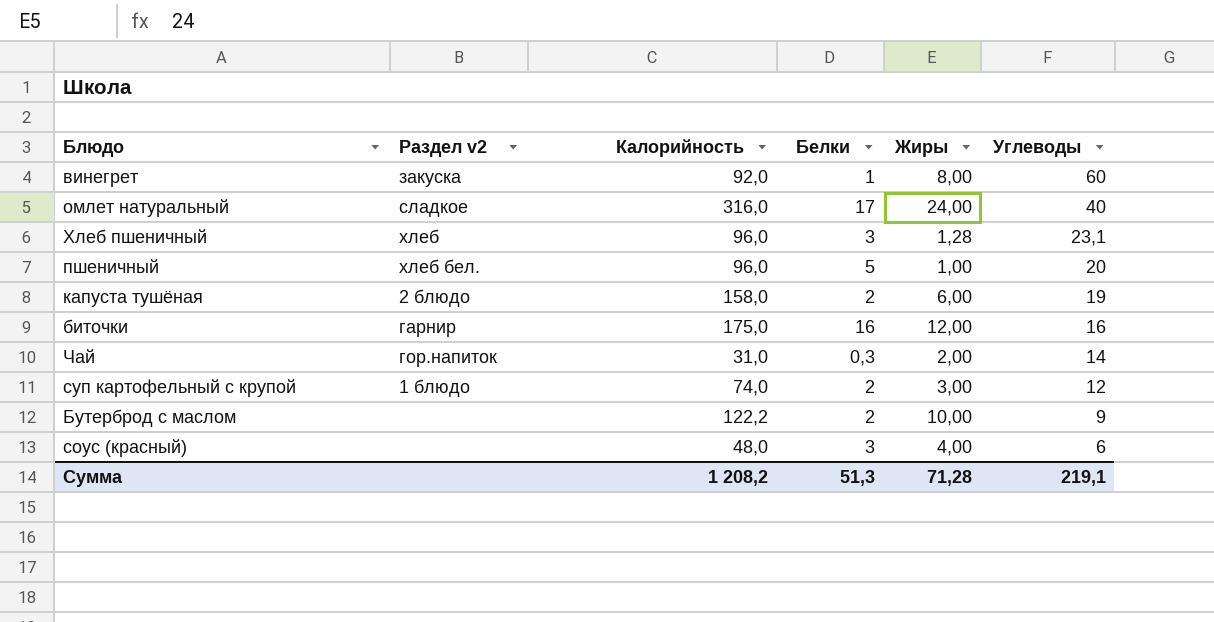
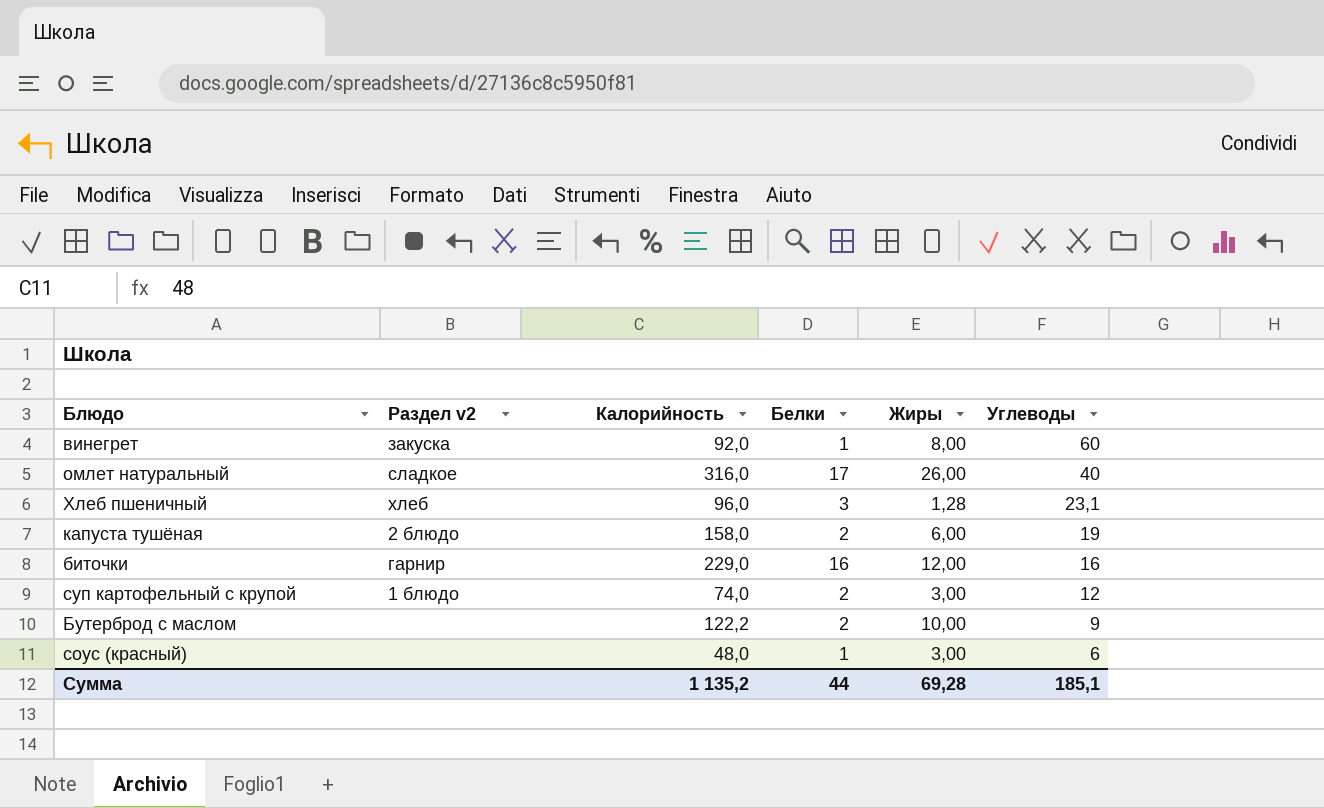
row пшеничный: хлеб бел. | 96,0 | 5 | 1,00 | 20 -> none
row Чай: гор.напиток | 31,0 | 0,3 | 2,00 | 14 -> none
омлет натуральный | Жиры: 24,00 -> 26,00
биточки | Калорийность: 175,0 -> 229,0
соус (красный) | Белки: 3 -> 1
соус (красный) | Жиры: 4,00 -> 3,00
Сумма | Калорийность: 1 208,2 -> 1 135,2
Сумма | Белки: 51,3 -> 44
Сумма | Жиры: 71,28 -> 69,28
Сумма | Углеводы: 219,1 -> 185,1

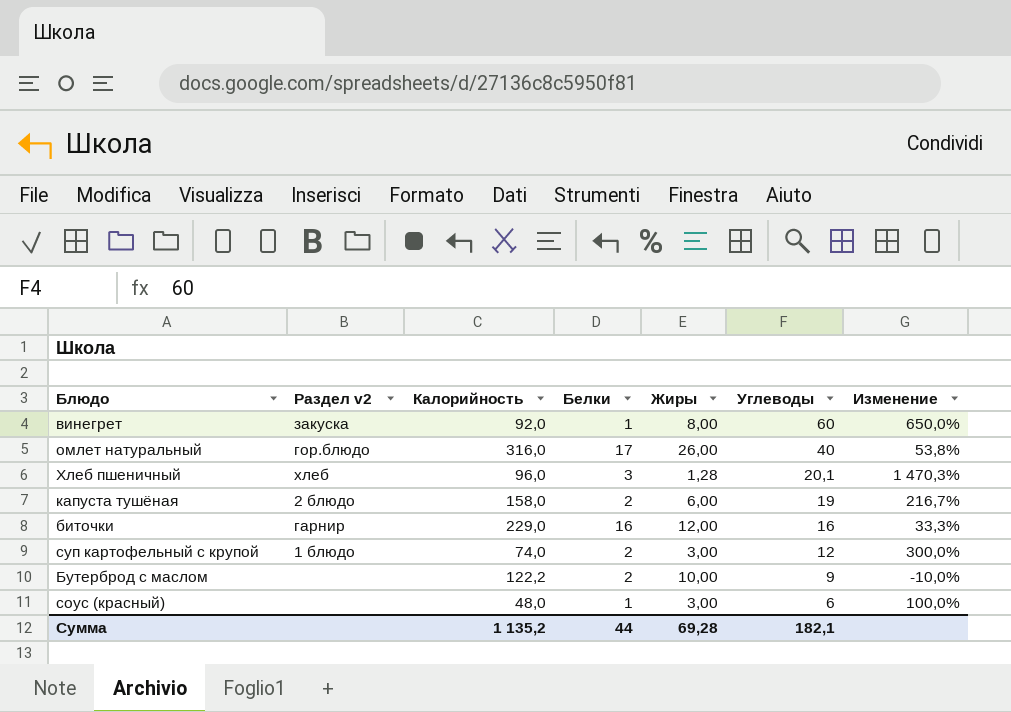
column Изменение | formula: none -> ([Углеводы] - [Жиры]) / [Жиры]
омлет натуральный | Раздел v2: сладкое -> гор.блюдо
Хлеб пшеничный | Углеводы: 23,1 -> 20,1
Сумма | Углеводы: 185,1 -> 182,1

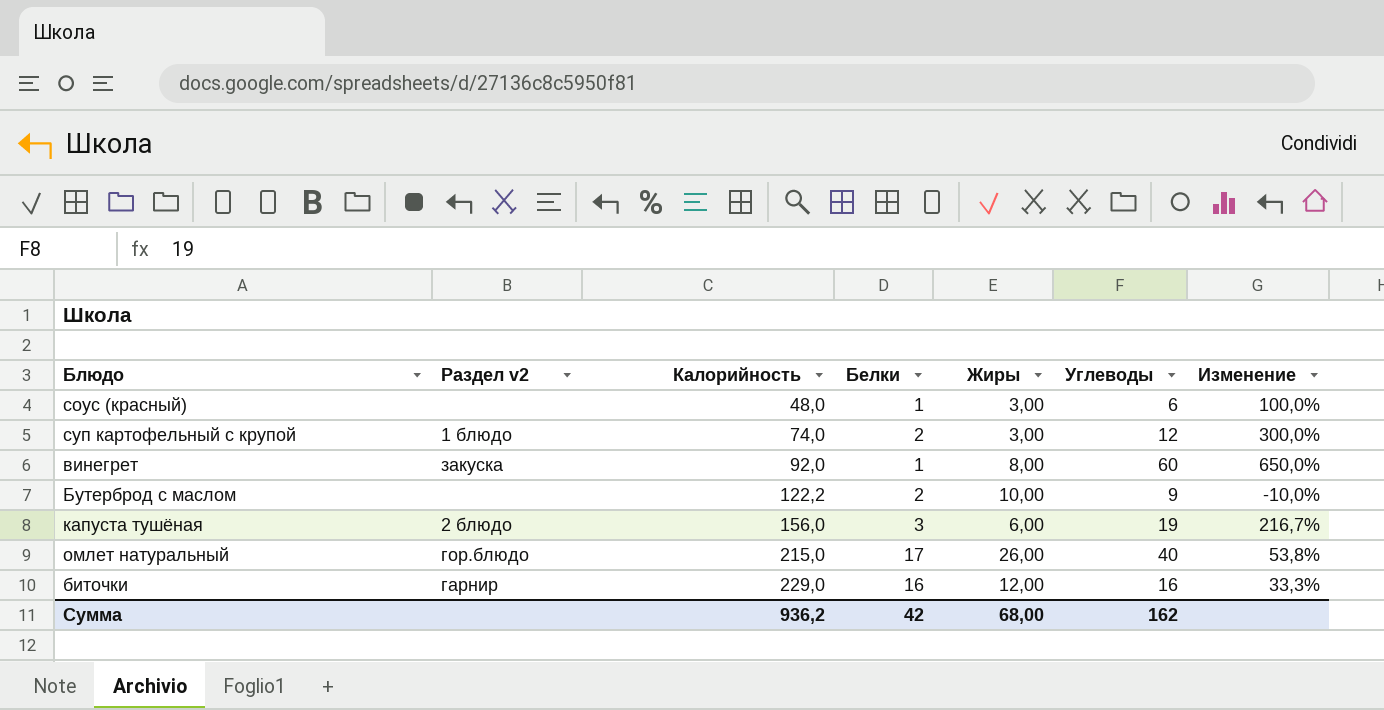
row order: Углеводы descending -> Калорийность ascending
row Хлеб пшеничный: хлеб | 96,0 | 3 | 1,28 | 20,1 | 1 470,3% -> none
капуста тушёная | Калорийность: 158,0 -> 156,0
капуста тушёная | Белки: 2 -> 3
омлет натуральный | Калорийность: 316,0 -> 215,0
Сумма | Калорийность: 1 135,2 -> 936,2
Сумма | Белки: 44 -> 42
Сумма | Жиры: 69,28 -> 68,00
Сумма | Углеводы: 182,1 -> 162

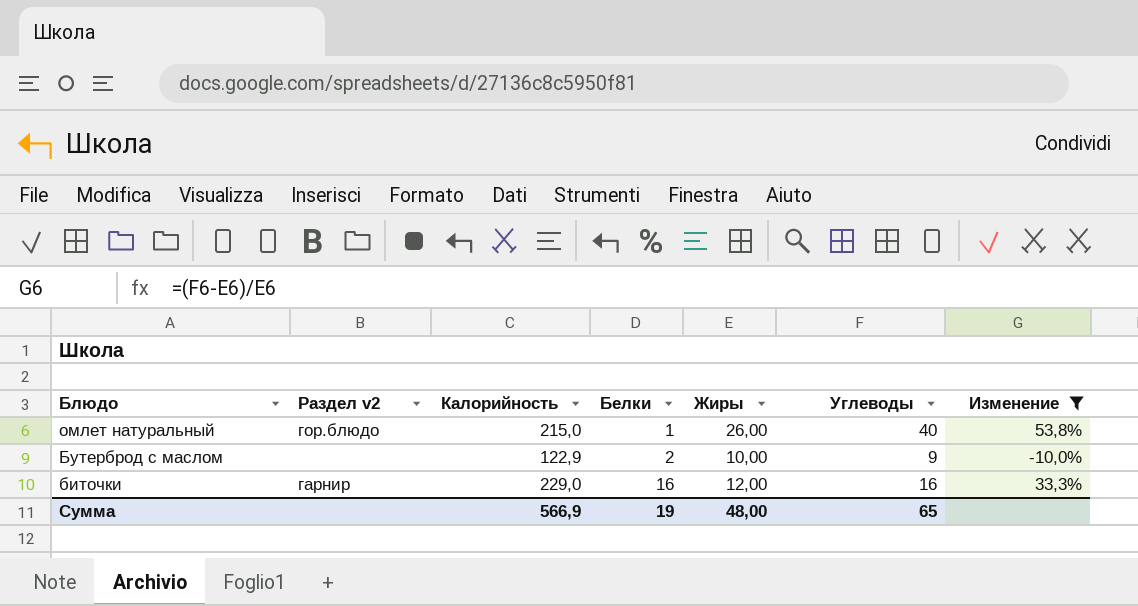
filter: none -> Изменение <= 53,8%
row order: Калорийность ascending -> Блюдо descending
омлет натуральный | Белки: 17 -> 1
Бутерброд с маслом | Калорийность: 122,2 -> 122,9
Сумма | Калорийность: 936,2 -> 566,9
Сумма | Белки: 42 -> 19
Сумма | Жиры: 68,00 -> 48,00
Сумма | Углеводы: 162 -> 65

